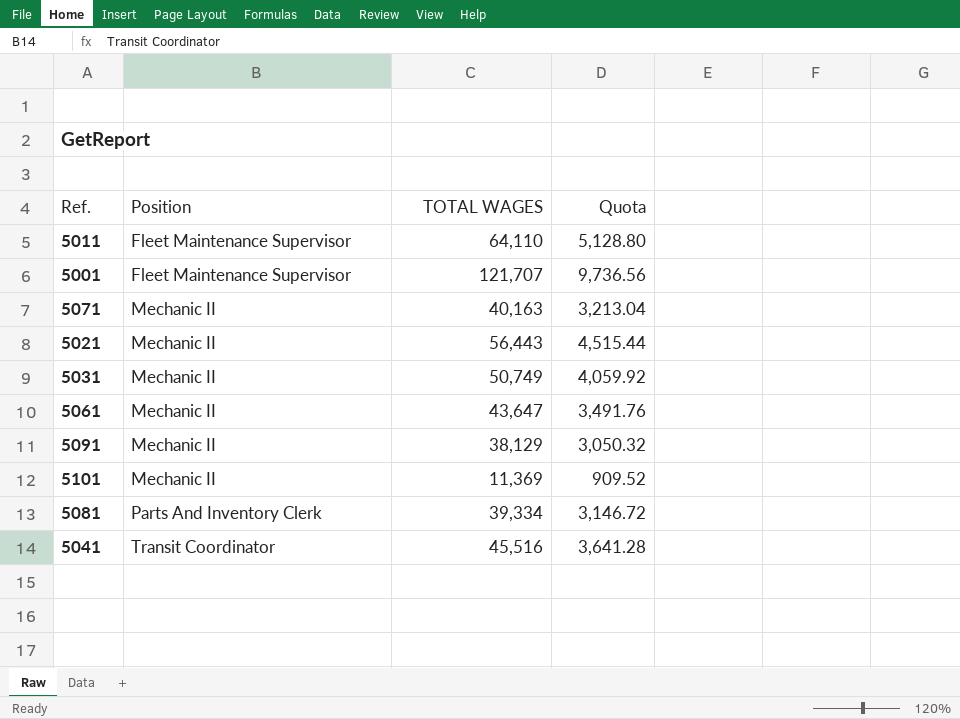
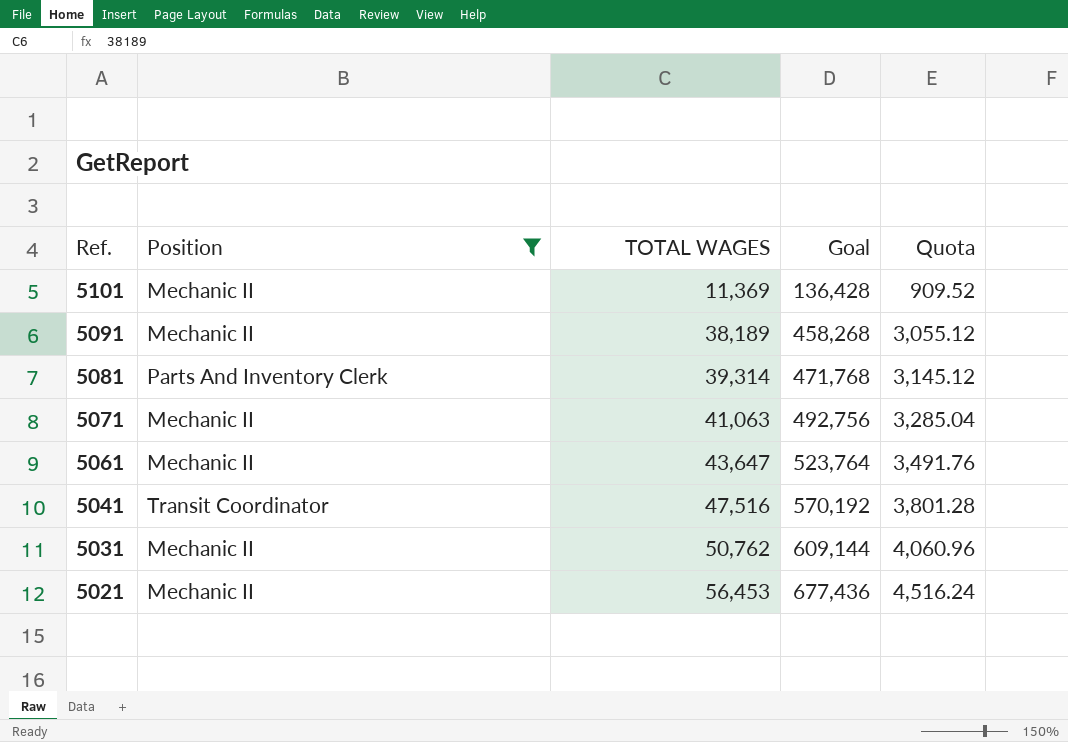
filter: none -> Position != Fleet Maintenance Supervisor
row order: Position ascending -> Ref. descending
column Goal | formula: none -> [TOTAL WAGES] * 12
5091 | TOTAL WAGES: 38,129 -> 38,189
5091 | Quota: 3,050.32 -> 3,055.12
5081 | TOTAL WAGES: 39,334 -> 39,314
5081 | Quota: 3,146.72 -> 3,145.12
5071 | TOTAL WAGES: 40,163 -> 41,063
5071 | Quota: 3,213.04 -> 3,285.04
5041 | TOTAL WAGES: 45,516 -> 47,516
5041 | Quota: 3,641.28 -> 3,801.28
5031 | TOTAL WAGES: 50,749 -> 50,762
5031 | Quota: 4,059.92 -> 4,060.96
5021 | TOTAL WAGES: 56,443 -> 56,453
5021 | Quota: 4,515.44 -> 4,516.24

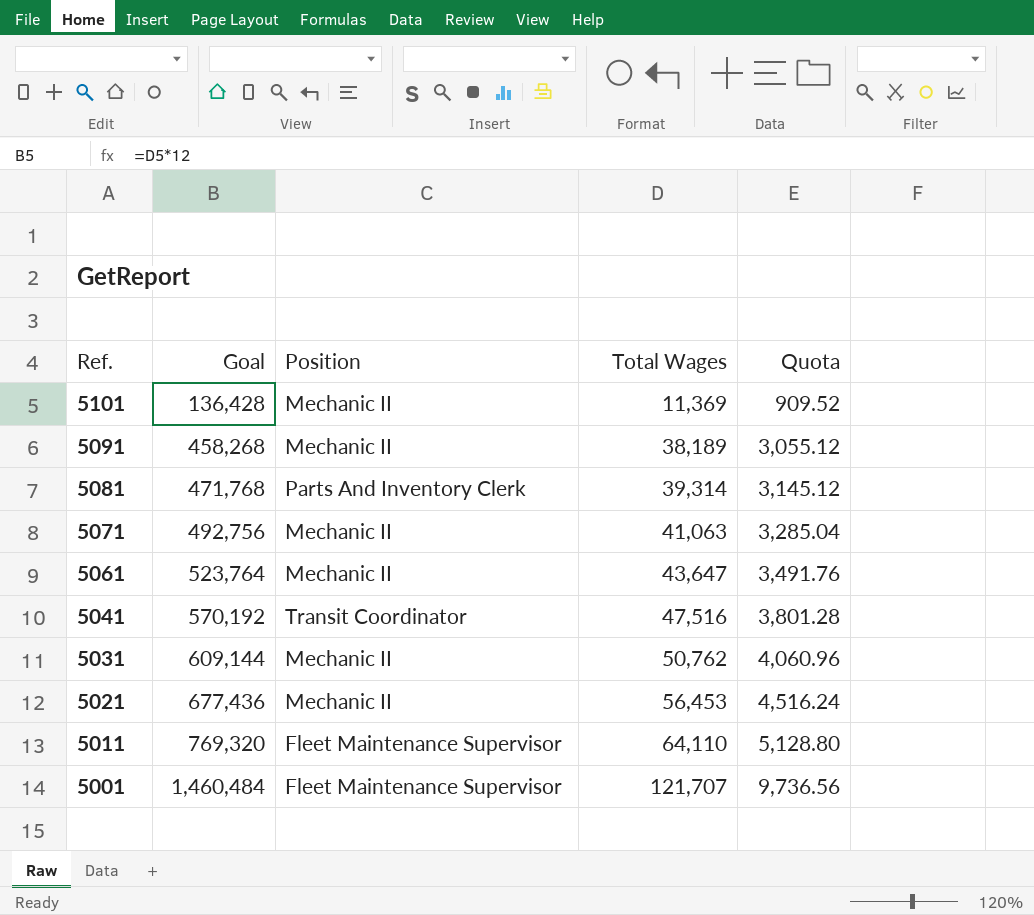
filter: Position != Fleet Maintenance Supervisor -> none
column Goal | position: 4 -> 2
column name: TOTAL WAGES -> Total Wages

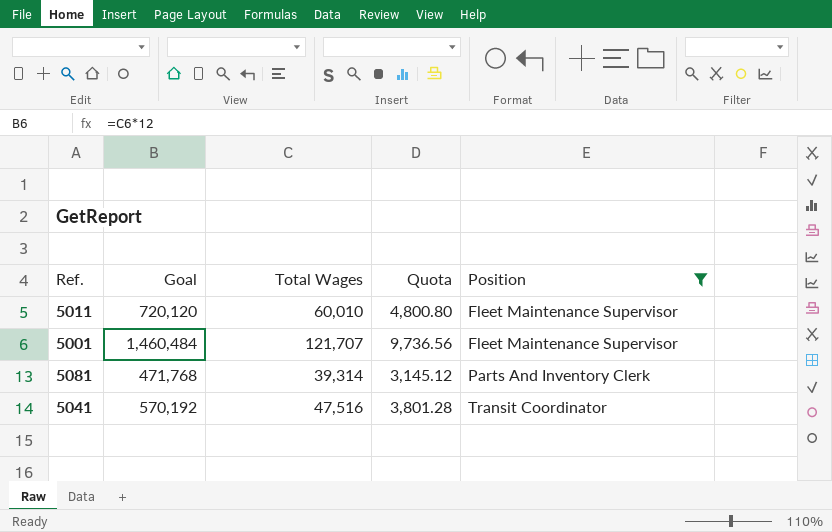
filter: none -> Position != Mechanic II
row order: Ref. descending -> Position ascending
column Position | position: 3 -> 5
5011 | Goal: 769,320 -> 720,120
5011 | Total Wages: 64,110 -> 60,010
5011 | Quota: 5,128.80 -> 4,800.80

